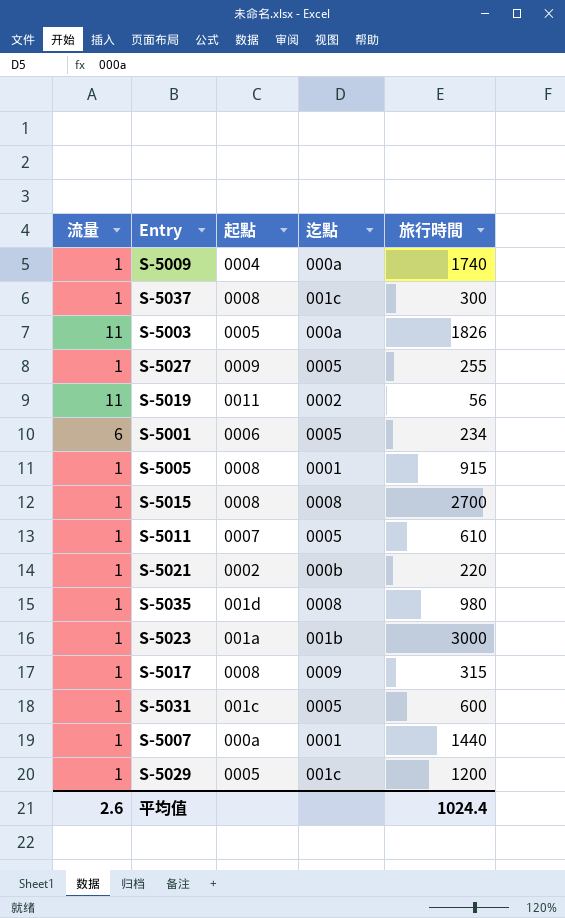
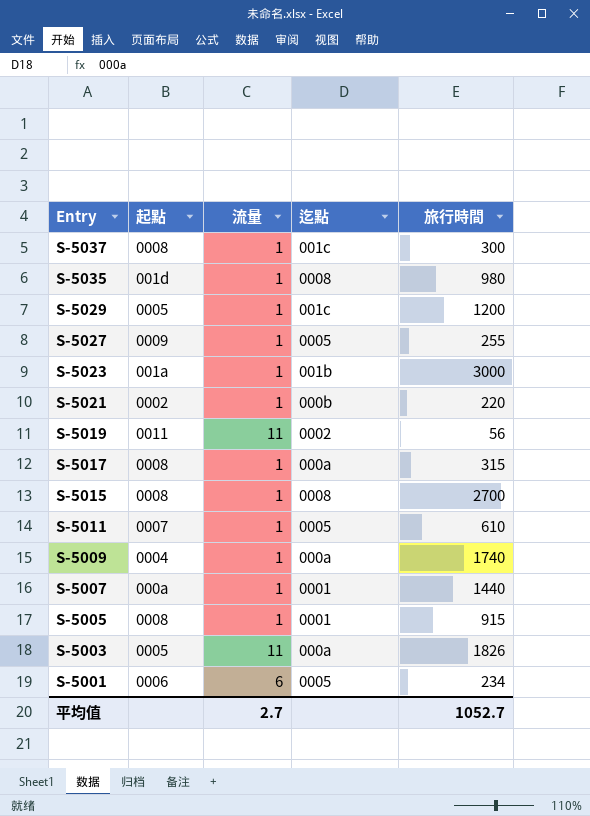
row order: none -> Entry descending
column 流量 | position: 1 -> 3
row S-5031: 1 | 001c | 0005 | 600 -> none
S-5017 | 迄點: 0009 -> 000a
平均值 | 流量: 2.6 -> 2.7
平均值 | 旅行時間: 1024.4 -> 1052.7

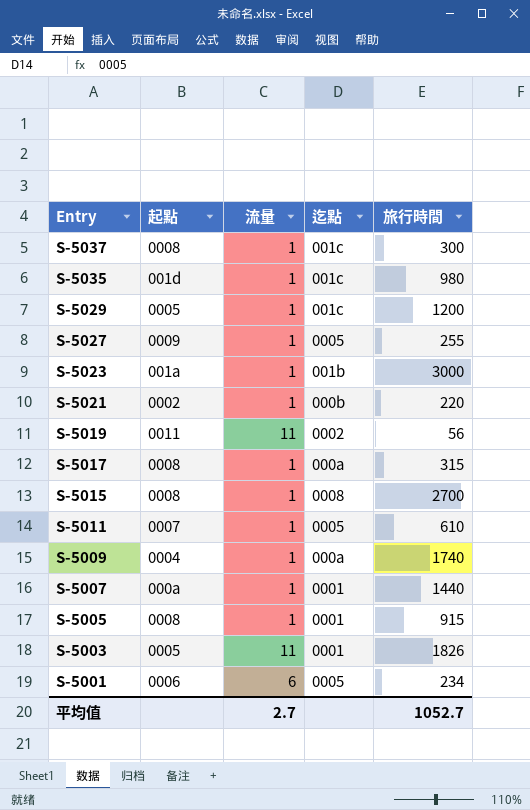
S-5035 | 迄點: 0008 -> 001c
S-5003 | 迄點: 000a -> 0001

